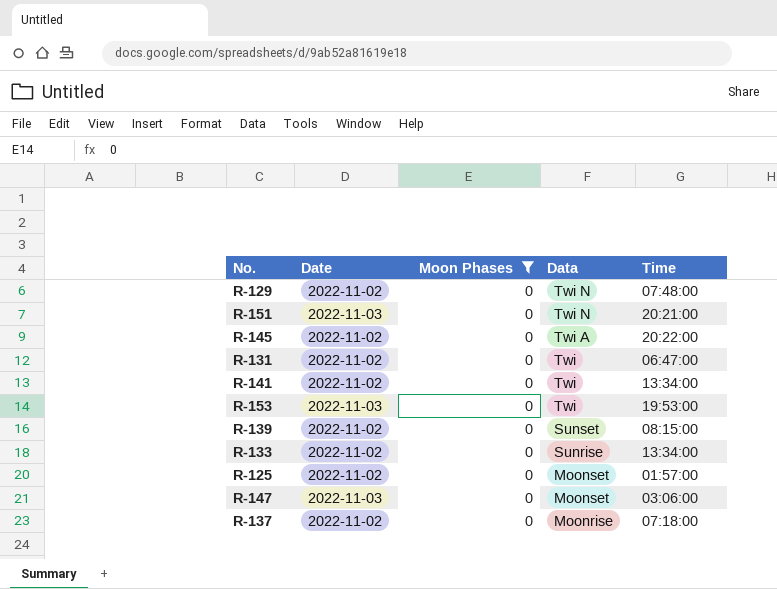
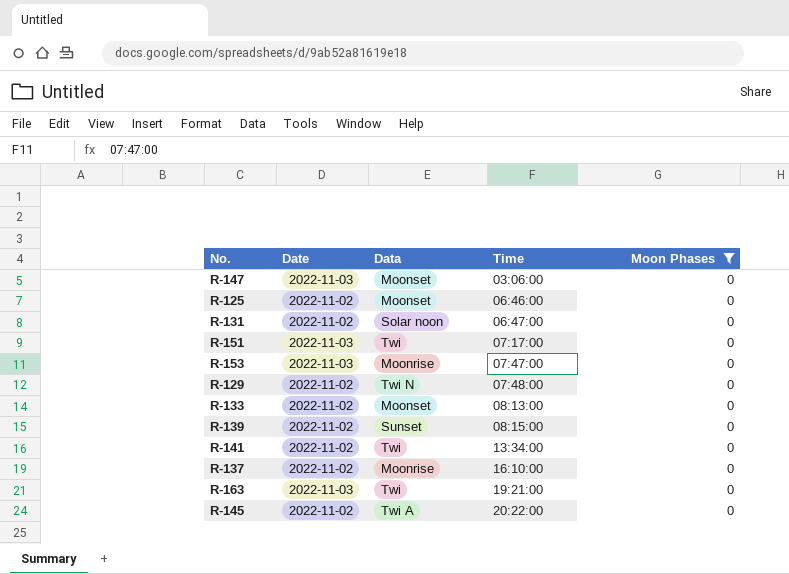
row order: Data descending -> Time ascending
column Moon Phases | position: 3 -> 5
R-125 | Time: 01:57:00 -> 06:46:00
R-131 | Data: Twi -> Solar noon
R-151 | Data: Twi N -> Twi
R-151 | Time: 20:21:00 -> 07:17:00
R-153 | Data: Twi -> Moonrise
R-153 | Time: 19:53:00 -> 07:47:00
R-133 | Data: Sunrise -> Moonset
R-133 | Time: 13:34:00 -> 08:13:00
R-137 | Time: 07:18:00 -> 16:10:00
row R-163: none -> 2022-11-03 | Twi | 19:21:00 | 0

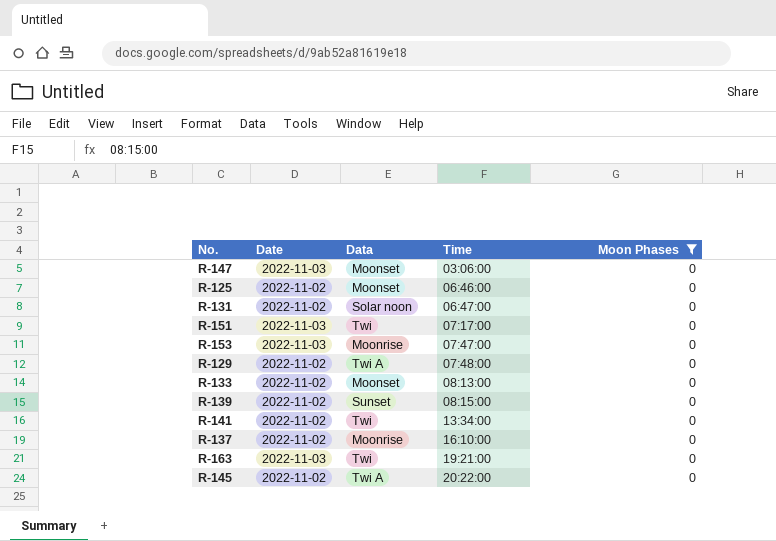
R-129 | Data: Twi N -> Twi A

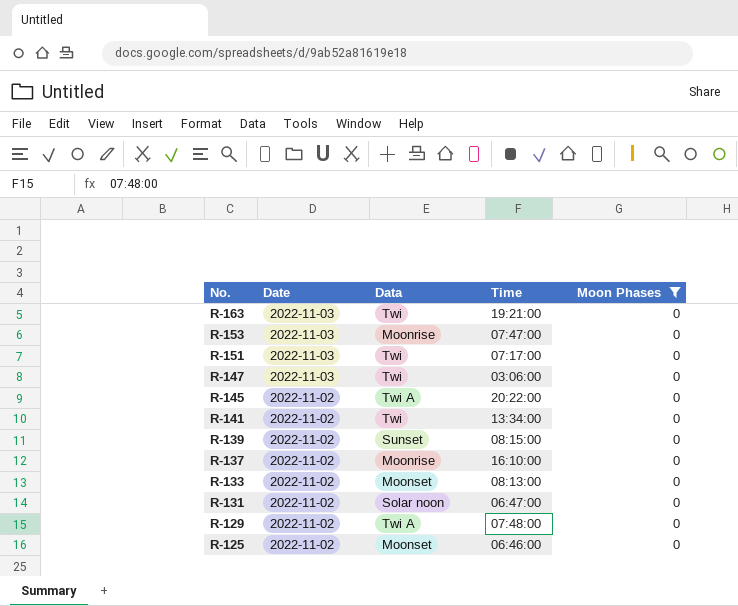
row order: Time ascending -> No. descending
R-147 | Data: Moonset -> Twi

